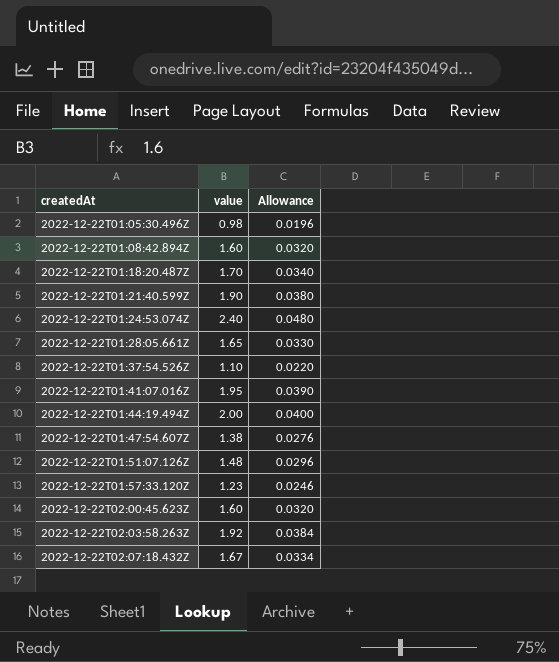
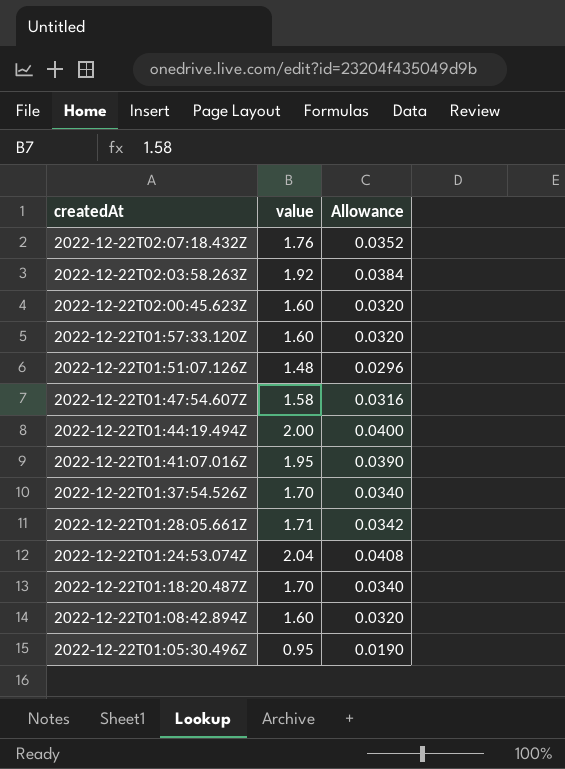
row order: createdAt ascending -> createdAt descending
row 2022-12-22T01:21:40.599Z: 1.90 | 0.0380 -> none
2022-12-22T02:07:18.432Z | value: 1.67 -> 1.76
2022-12-22T02:07:18.432Z | Allowance: 0.0334 -> 0.0352
2022-12-22T01:57:33.120Z | value: 1.23 -> 1.60
2022-12-22T01:57:33.120Z | Allowance: 0.0246 -> 0.0320
2022-12-22T01:47:54.607Z | value: 1.38 -> 1.58
2022-12-22T01:47:54.607Z | Allowance: 0.0276 -> 0.0316
2022-12-22T01:37:54.526Z | value: 1.10 -> 1.70
2022-12-22T01:37:54.526Z | Allowance: 0.0220 -> 0.0340
2022-12-22T01:28:05.661Z | value: 1.65 -> 1.71
2022-12-22T01:28:05.661Z | Allowance: 0.0330 -> 0.0342
2022-12-22T01:24:53.074Z | value: 2.40 -> 2.04
2022-12-22T01:24:53.074Z | Allowance: 0.0480 -> 0.0408
2022-12-22T01:05:30.496Z | value: 0.98 -> 0.95
2022-12-22T01:05:30.496Z | Allowance: 0.0196 -> 0.0190

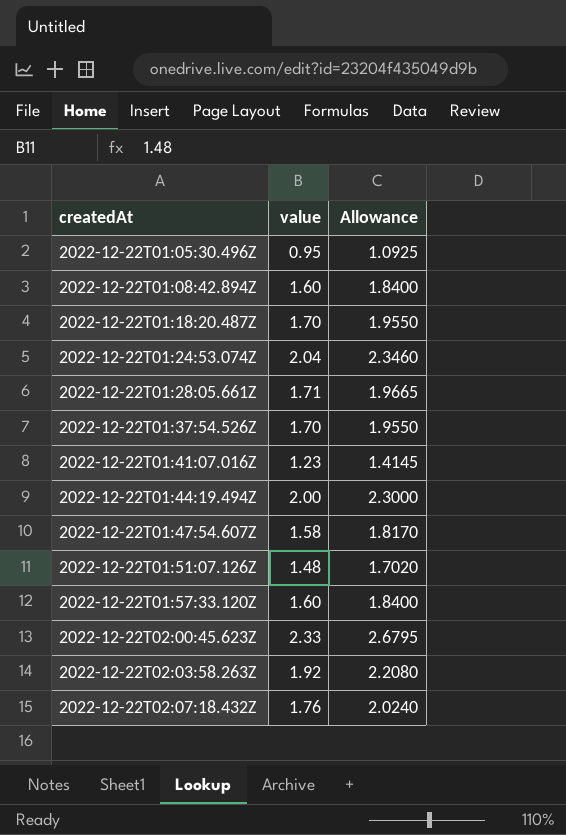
row order: createdAt descending -> createdAt ascending
column Allowance | formula: [value] * 0.02 -> [value] * 1.15
2022-12-22T01:41:07.016Z | value: 1.95 -> 1.23
2022-12-22T02:00:45.623Z | value: 1.60 -> 2.33

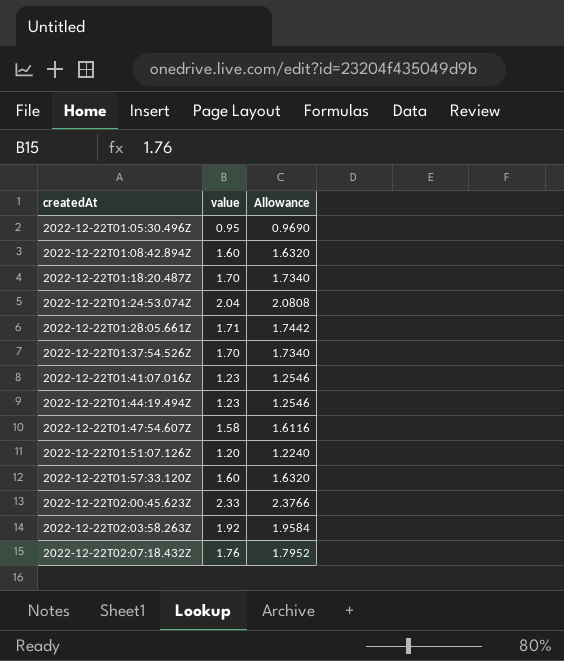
column Allowance | formula: [value] * 1.15 -> [value] * 1.02
2022-12-22T01:44:19.494Z | value: 2.00 -> 1.23
2022-12-22T01:51:07.126Z | value: 1.48 -> 1.20

